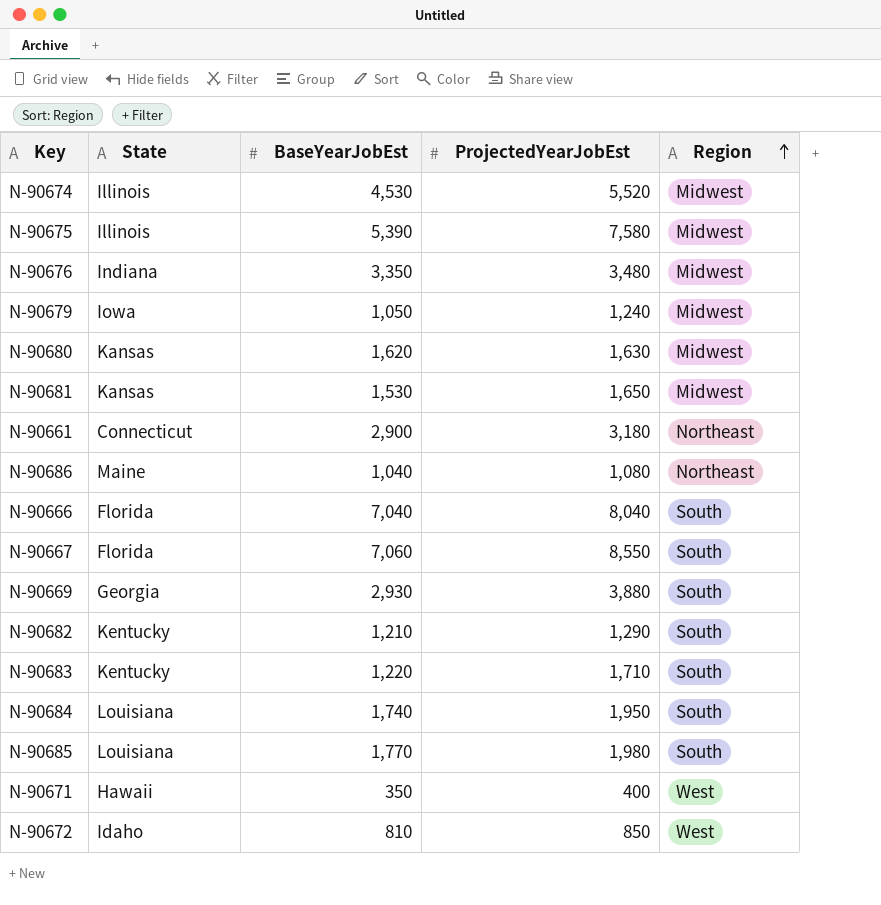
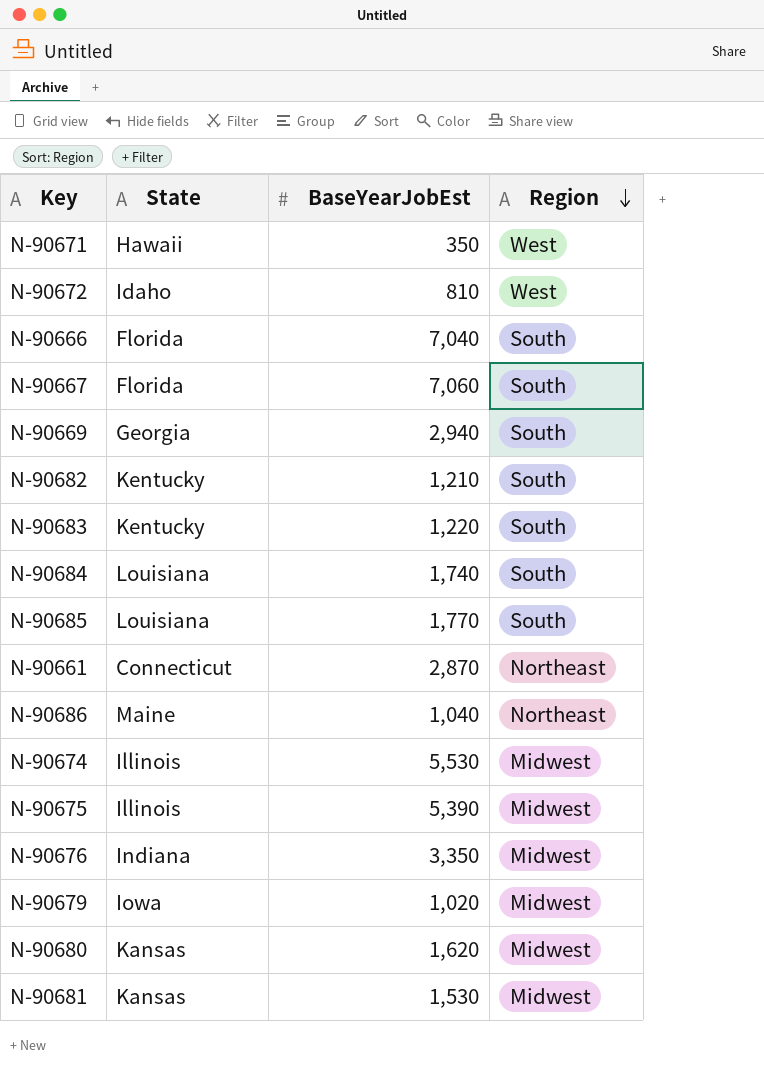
row order: Region ascending -> Region descending
column ProjectedYearJobEst | position: 4 -> none
N-90669 | BaseYearJobEst: 2,930 -> 2,940
N-90661 | BaseYearJobEst: 2,900 -> 2,870
N-90674 | BaseYearJobEst: 4,530 -> 5,530
N-90679 | BaseYearJobEst: 1,050 -> 1,020

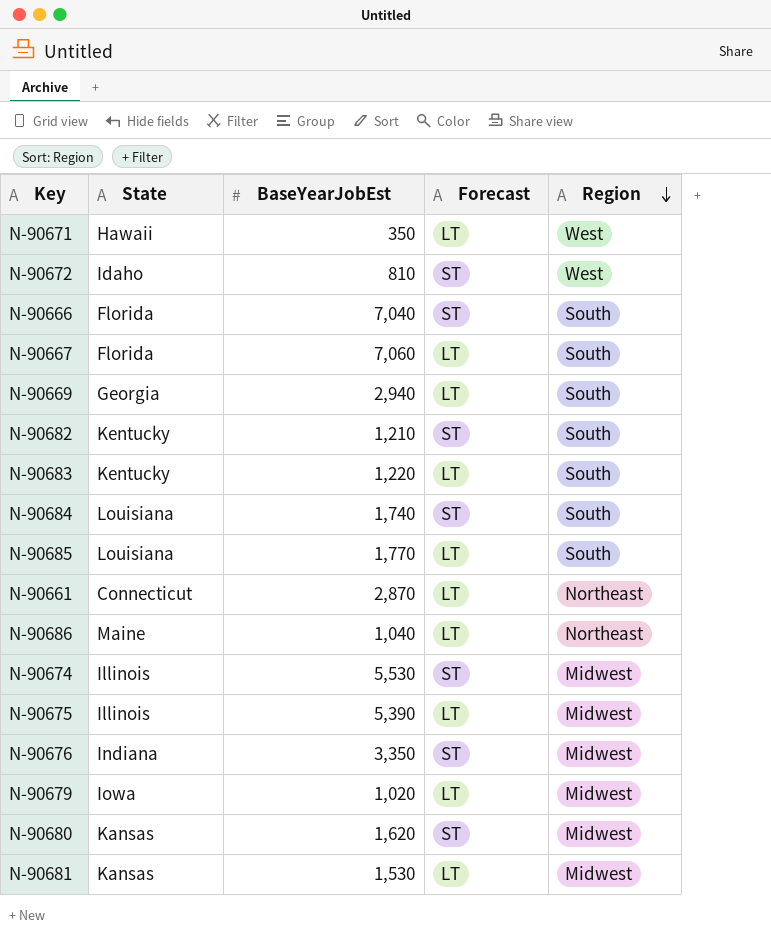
column Forecast | position: none -> 4

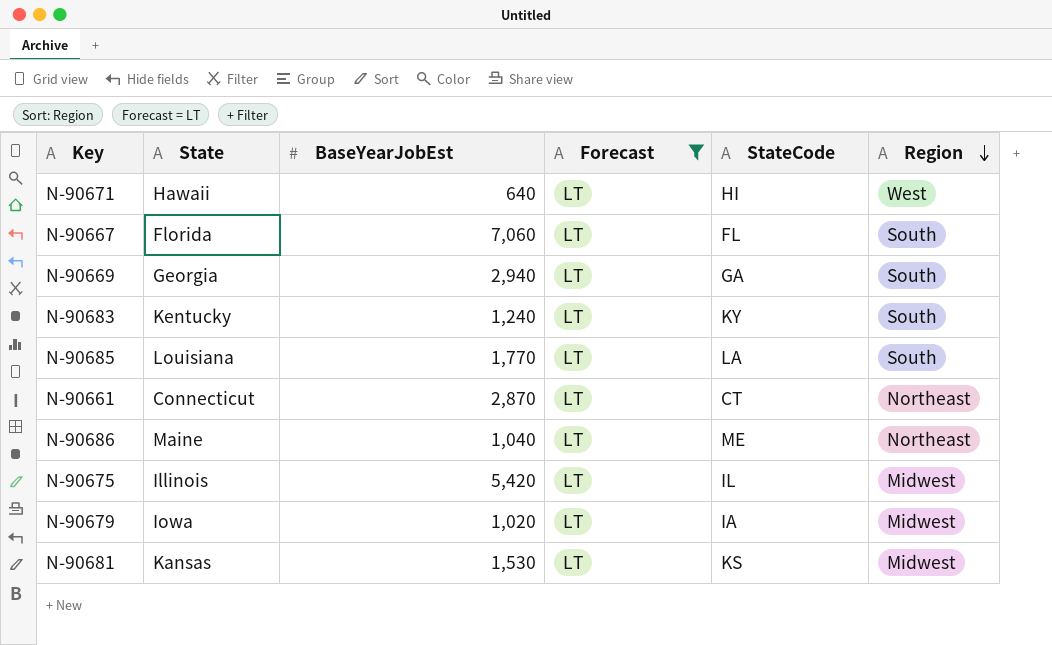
filter: none -> Forecast = LT
column StateCode | position: none -> 5
N-90671 | BaseYearJobEst: 350 -> 640
N-90683 | BaseYearJobEst: 1,220 -> 1,240
N-90675 | BaseYearJobEst: 5,390 -> 5,420

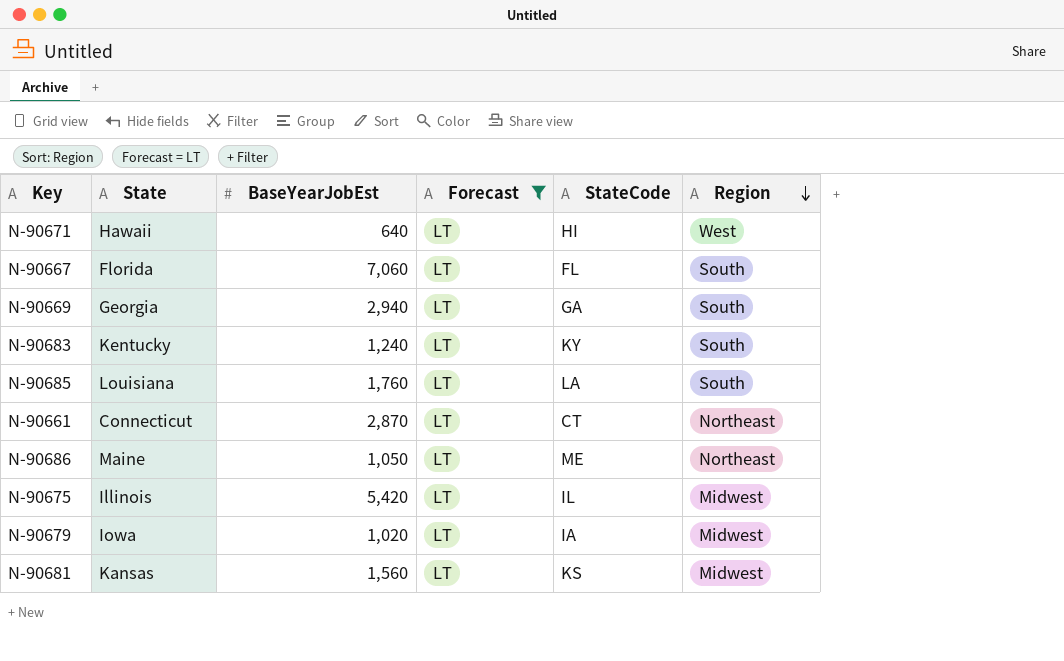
N-90685 | BaseYearJobEst: 1,770 -> 1,760
N-90686 | BaseYearJobEst: 1,040 -> 1,050
N-90681 | BaseYearJobEst: 1,530 -> 1,560

